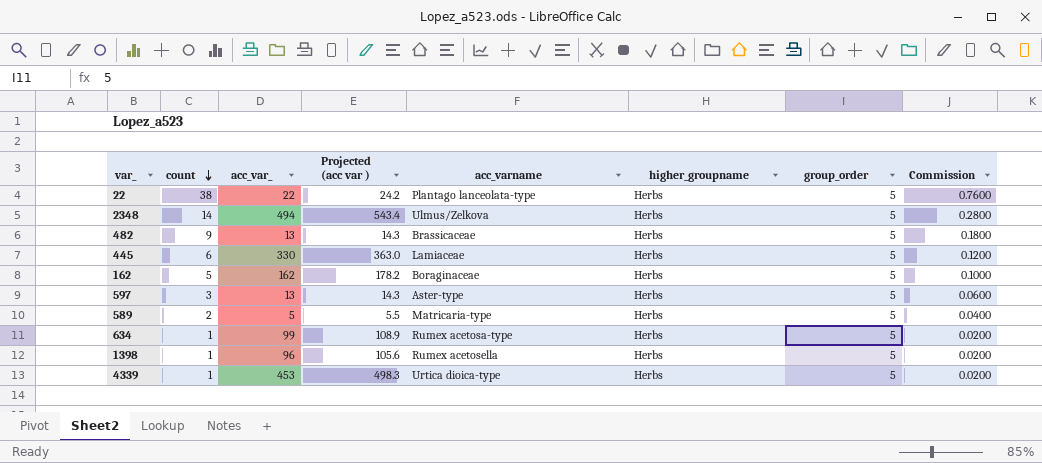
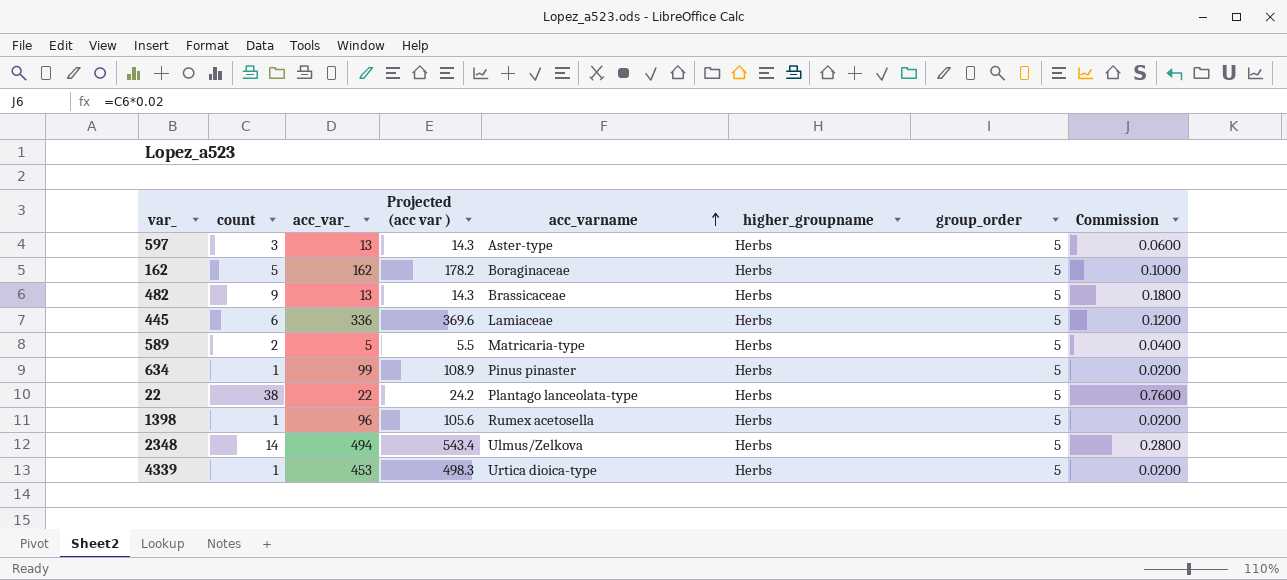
row order: count descending -> acc_varname ascending
445 | acc_var_: 330 -> 336
445 | Projected (acc var ): 363.0 -> 369.6
634 | acc_varname: Rumex acetosa-type -> Pinus pinaster

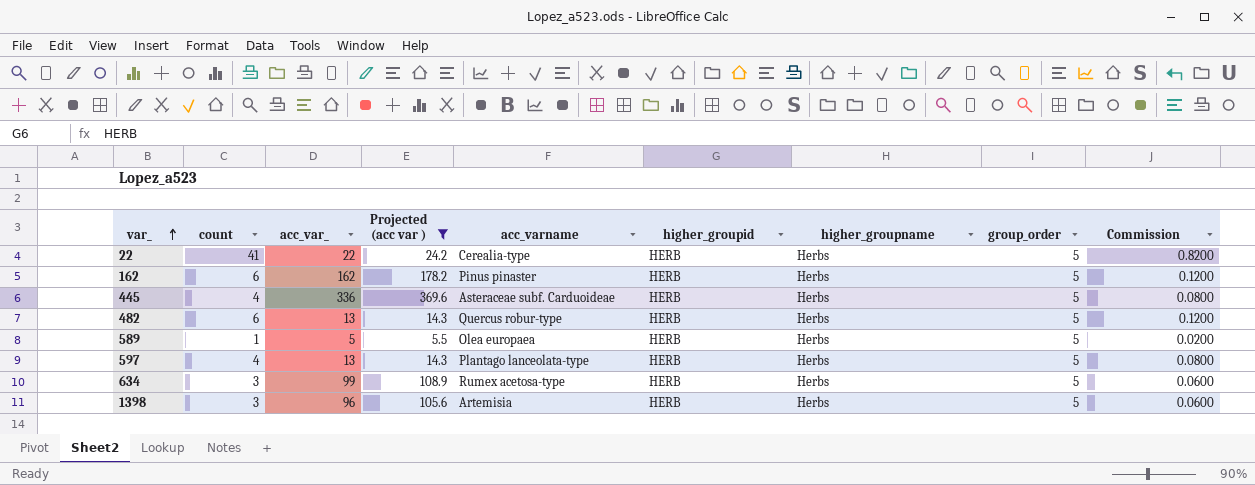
filter: none -> Projected (acc var ) <= 369.6
row order: acc_varname ascending -> var_ ascending
column higher_groupid | position: none -> 6
22 | count: 38 -> 41
22 | acc_varname: Plantago lanceolata-type -> Cerealia-type
22 | Commission: 0.7600 -> 0.8200
162 | count: 5 -> 6
162 | acc_varname: Boraginaceae -> Pinus pinaster
162 | Commission: 0.1000 -> 0.1200
445 | count: 6 -> 4
445 | acc_varname: Lamiaceae -> Asteraceae subf. Carduoideae
445 | Commission: 0.1200 -> 0.0800
482 | count: 9 -> 6
482 | acc_varname: Brassicaceae -> Quercus robur-type
482 | Commission: 0.1800 -> 0.1200
589 | count: 2 -> 1
589 | acc_varname: Matricaria-type -> Olea europaea
589 | Commission: 0.0400 -> 0.0200
597 | count: 3 -> 4
597 | acc_varname: Aster-type -> Plantago lanceolata-type
597 | Commission: 0.0600 -> 0.0800
634 | count: 1 -> 3
634 | acc_varname: Pinus pinaster -> Rumex acetosa-type
634 | Commission: 0.0200 -> 0.0600
1398 | count: 1 -> 3
1398 | acc_varname: Rumex acetosella -> Artemisia
1398 | Commission: 0.0200 -> 0.0600

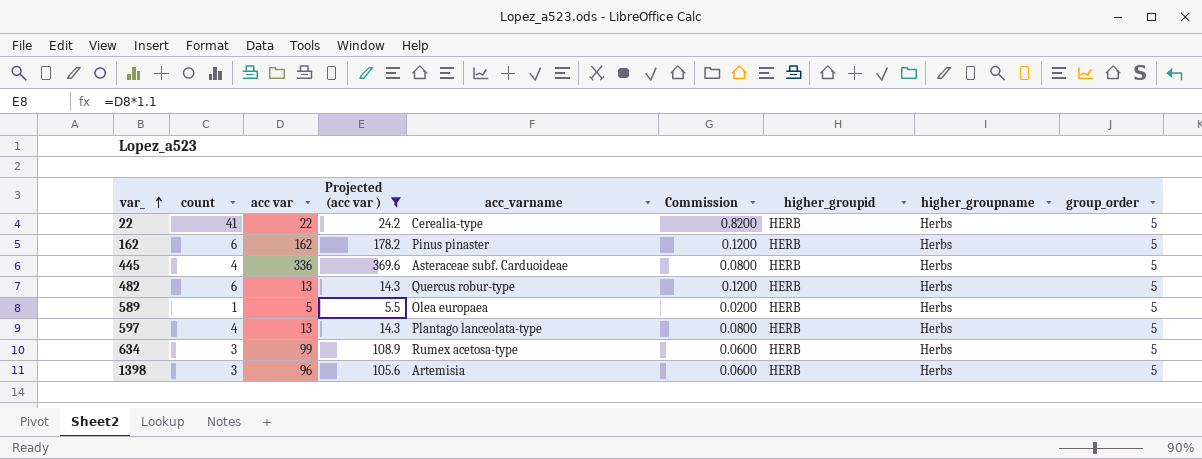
column name: acc_var_ -> acc var
column Commission | position: 9 -> 6

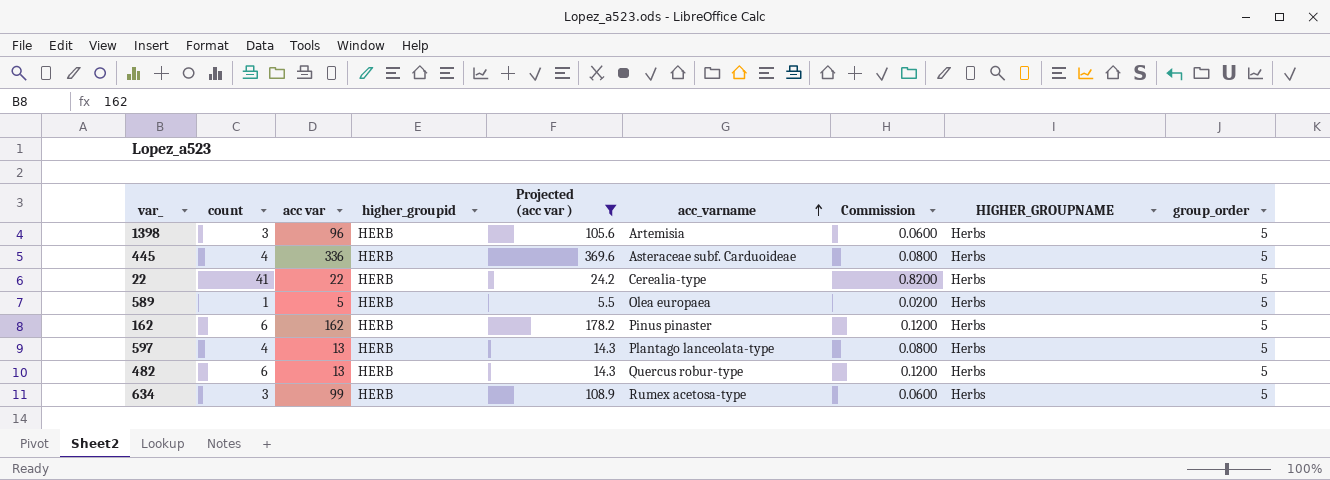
row order: var_ ascending -> acc_varname ascending
column higher_groupid | position: 7 -> 4
column name: higher_groupname -> HIGHER_GROUPNAME

